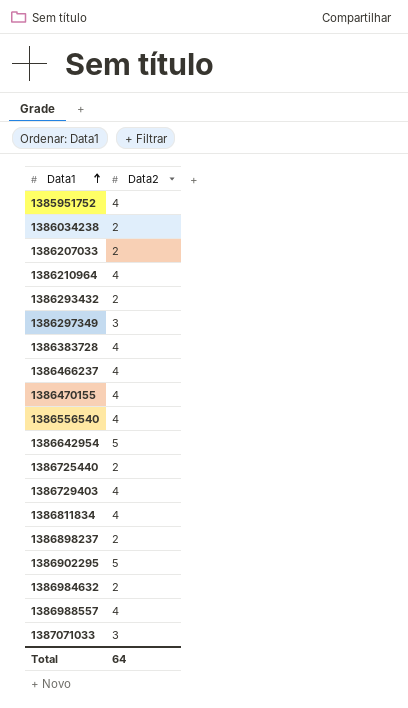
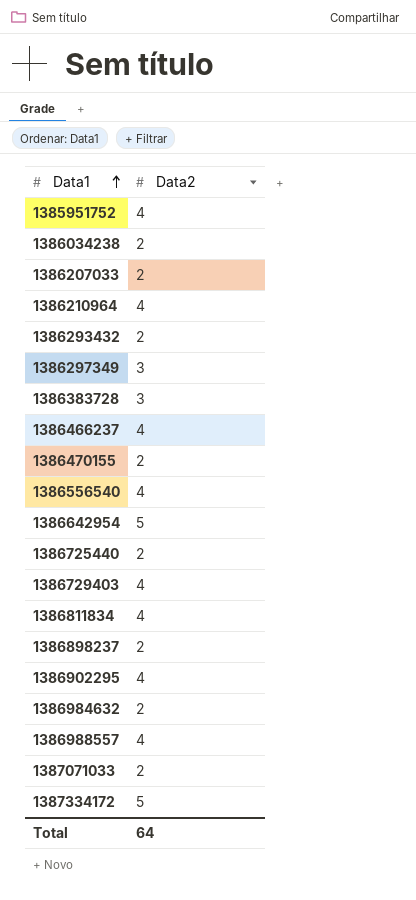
1386383728 | Data2: 4 -> 3
1386470155 | Data2: 4 -> 2
1386902295 | Data2: 5 -> 4
1387071033 | Data2: 3 -> 2
row 1387334172: none -> 5

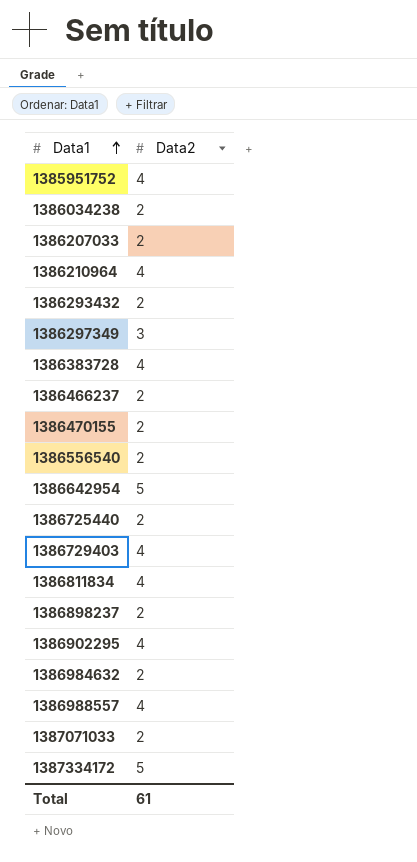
1386383728 | Data2: 3 -> 4
1386466237 | Data2: 4 -> 2
1386556540 | Data2: 4 -> 2
Total | Data2: 64 -> 61

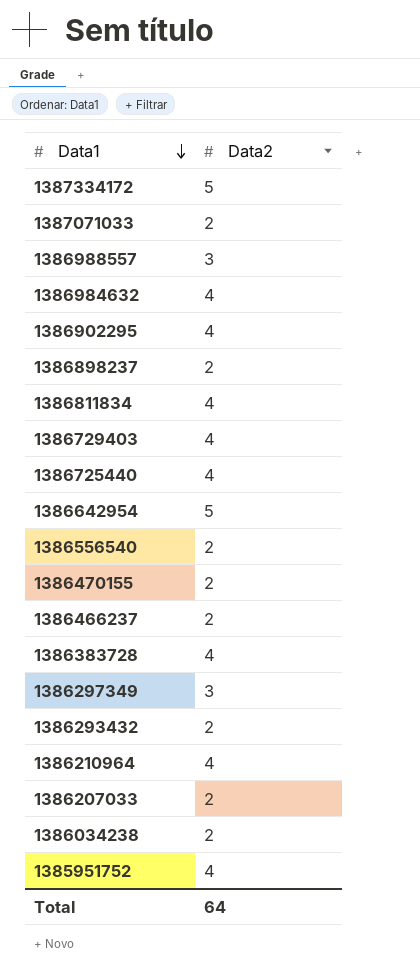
row order: Data1 ascending -> Data1 descending
1386988557 | Data2: 4 -> 3
1386984632 | Data2: 2 -> 4
1386725440 | Data2: 2 -> 4
Total | Data2: 61 -> 64

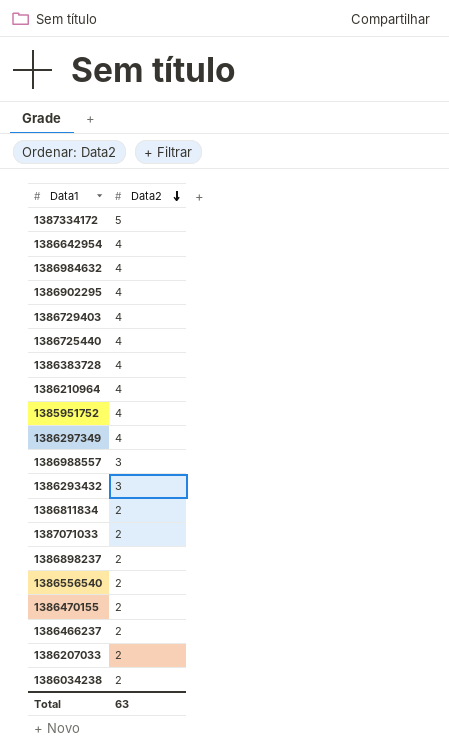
row order: Data1 descending -> Data2 descending
1386642954 | Data2: 5 -> 4
1386297349 | Data2: 3 -> 4
1386293432 | Data2: 2 -> 3
1386811834 | Data2: 4 -> 2
Total | Data2: 64 -> 63

